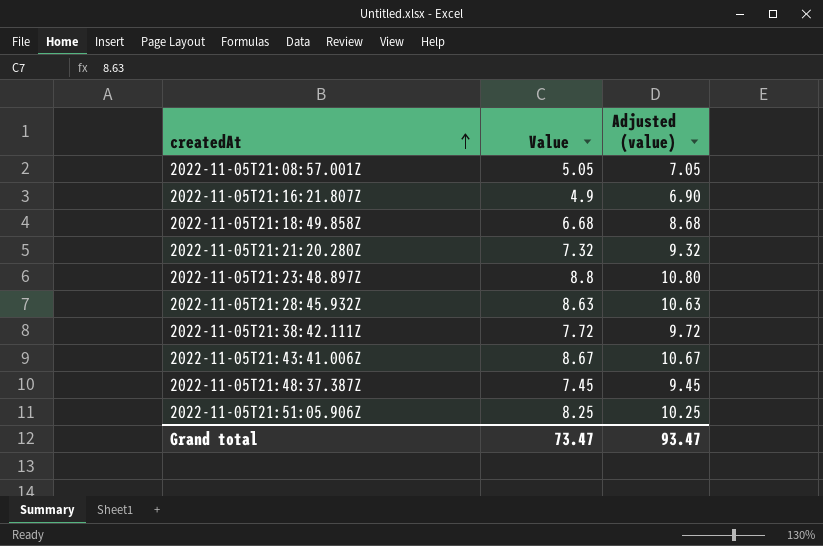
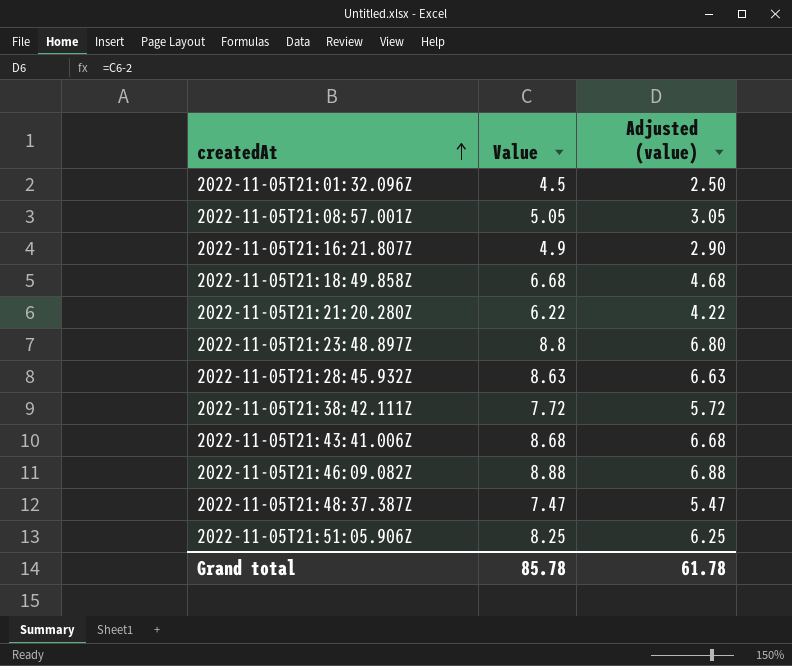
column Adjusted (value) | formula: [Value] + 2 -> [Value] - 2
row 2022-11-05T21:01:32.096Z: none -> 4.5 | 2.50
2022-11-05T21:21:20.280Z | Value: 7.32 -> 6.22
2022-11-05T21:43:41.006Z | Value: 8.67 -> 8.68
row 2022-11-05T21:46:09.082Z: none -> 8.88 | 6.88
2022-11-05T21:48:37.387Z | Value: 7.45 -> 7.47
Grand total | Value: 73.47 -> 85.78
Grand total | Adjusted (value): 93.47 -> 61.78

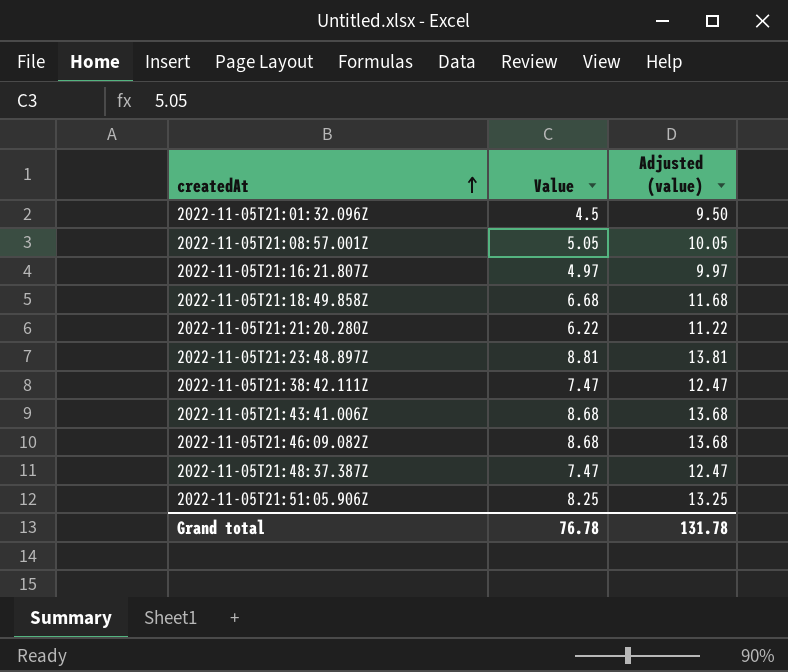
column Adjusted (value) | formula: [Value] - 2 -> [Value] + 5
row 2022-11-05T21:28:45.932Z: 8.63 | 6.63 -> none
2022-11-05T21:16:21.807Z | Value: 4.9 -> 4.97
2022-11-05T21:23:48.897Z | Value: 8.8 -> 8.81
2022-11-05T21:38:42.111Z | Value: 7.72 -> 7.47
2022-11-05T21:46:09.082Z | Value: 8.88 -> 8.68
Grand total | Value: 85.78 -> 76.78
Grand total | Adjusted (value): 61.78 -> 131.78

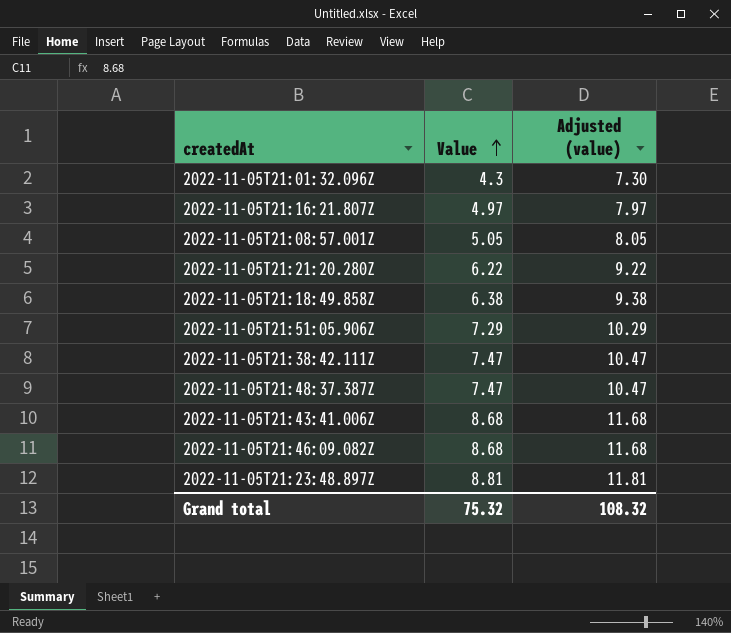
row order: createdAt ascending -> Value ascending
column Adjusted (value) | formula: [Value] + 5 -> [Value] + 3
2022-11-05T21:01:32.096Z | Value: 4.5 -> 4.3
2022-11-05T21:18:49.858Z | Value: 6.68 -> 6.38
2022-11-05T21:51:05.906Z | Value: 8.25 -> 7.29
Grand total | Value: 76.78 -> 75.32
Grand total | Adjusted (value): 131.78 -> 108.32

